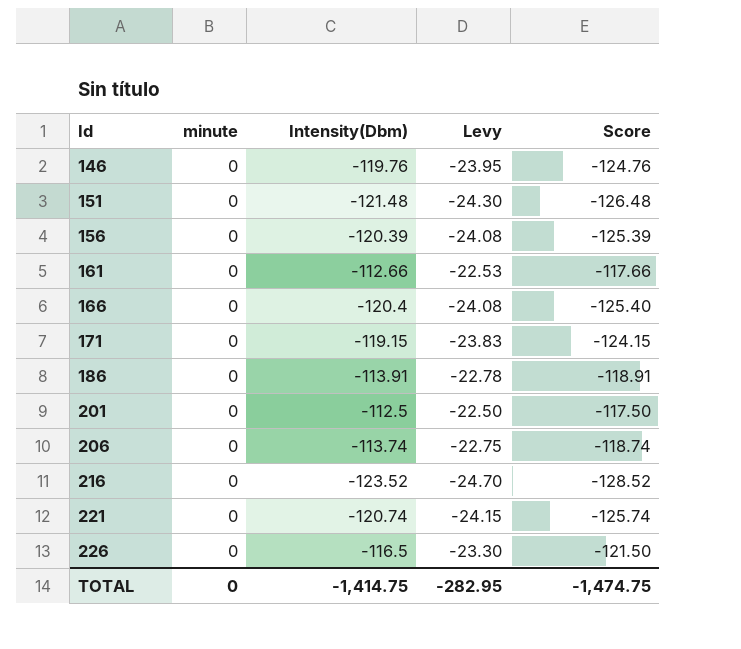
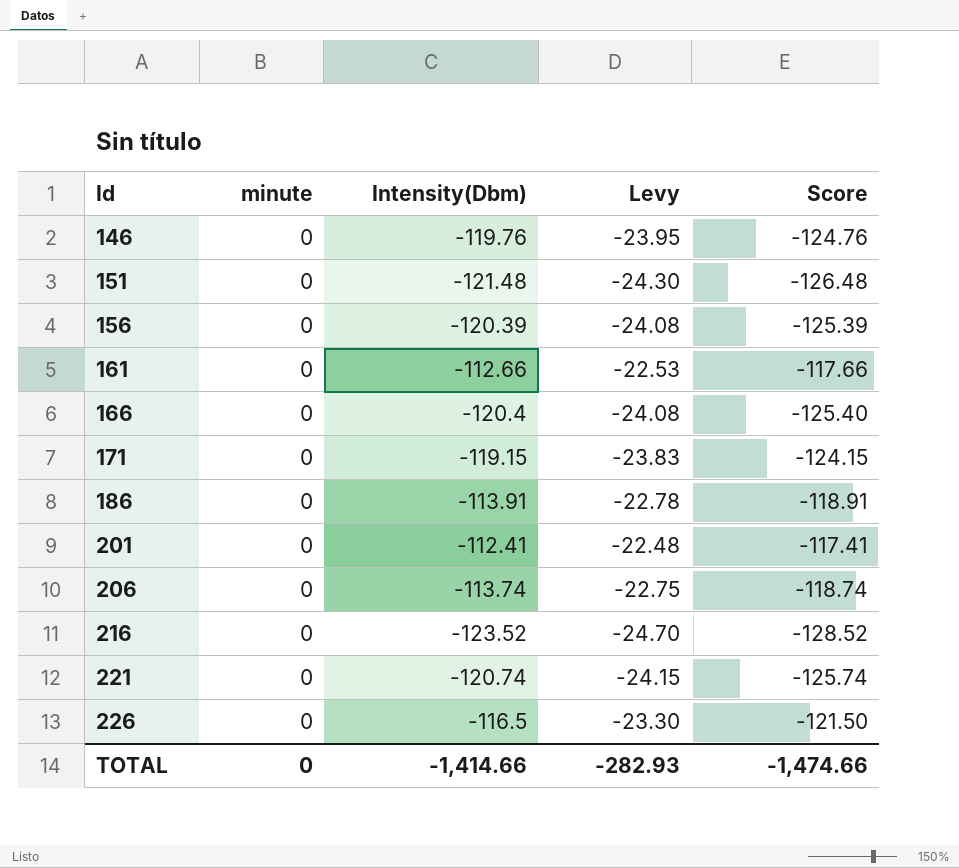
201 | Intensity(Dbm): -112.5 -> -112.41
201 | Levy: -22.50 -> -22.48
201 | Score: -117.50 -> -117.41
TOTAL | Intensity(Dbm): -1,414.75 -> -1,414.66
TOTAL | Levy: -282.95 -> -282.93
TOTAL | Score: -1,474.75 -> -1,474.66

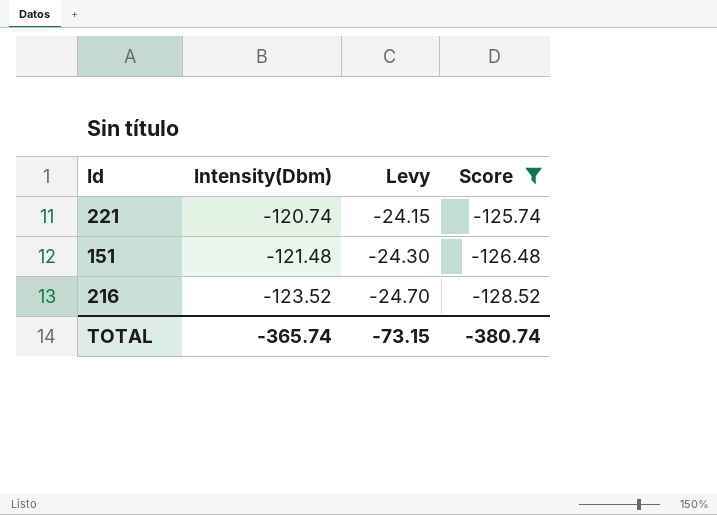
filter: none -> Score <= -125.74
row order: Id ascending -> Intensity(Dbm) descending
column minute | position: 2 -> none
TOTAL | Intensity(Dbm): -1,414.66 -> -365.74
TOTAL | Levy: -282.93 -> -73.15
TOTAL | Score: -1,474.66 -> -380.74

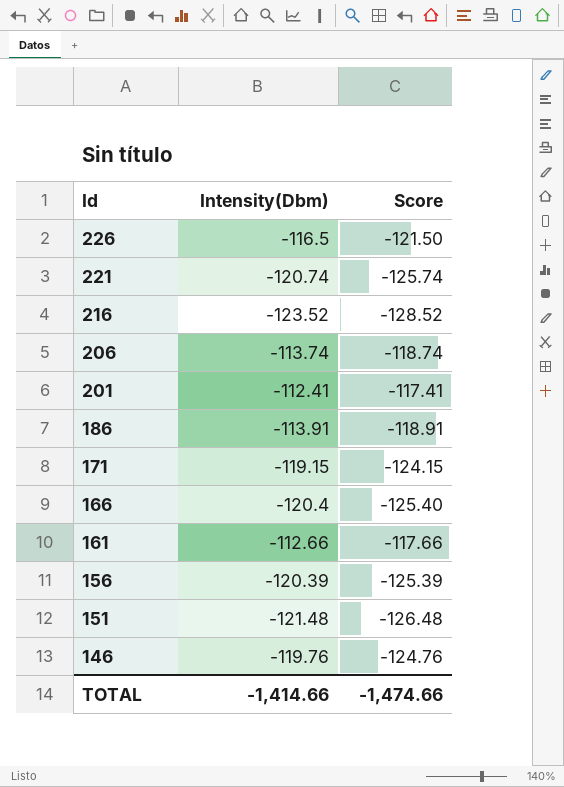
filter: Score <= -125.74 -> none
row order: Intensity(Dbm) descending -> Id descending
column Levy | formula: [Intensity(Dbm)] * 0.2 -> none
TOTAL | Intensity(Dbm): -365.74 -> -1,414.66
TOTAL | Score: -380.74 -> -1,474.66

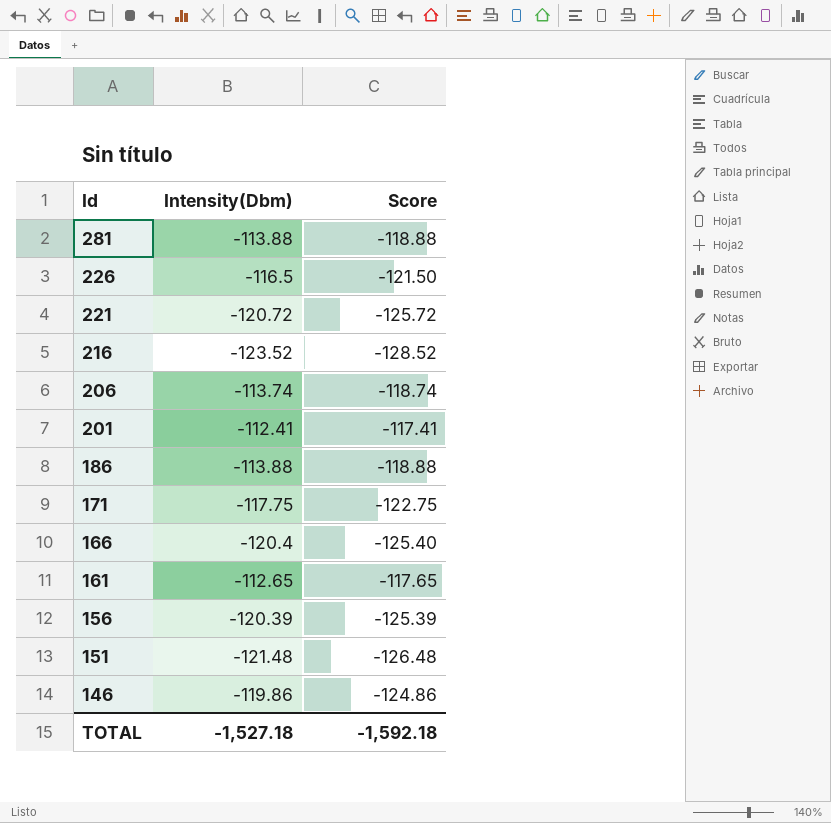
row 281: none -> -113.88 | -118.88
221 | Intensity(Dbm): -120.74 -> -120.72
221 | Score: -125.74 -> -125.72
186 | Intensity(Dbm): -113.91 -> -113.88
186 | Score: -118.91 -> -118.88
171 | Intensity(Dbm): -119.15 -> -117.75
171 | Score: -124.15 -> -122.75
161 | Intensity(Dbm): -112.66 -> -112.65
161 | Score: -117.66 -> -117.65
146 | Intensity(Dbm): -119.76 -> -119.86
146 | Score: -124.76 -> -124.86
TOTAL | Intensity(Dbm): -1,414.66 -> -1,527.18
TOTAL | Score: -1,474.66 -> -1,592.18

